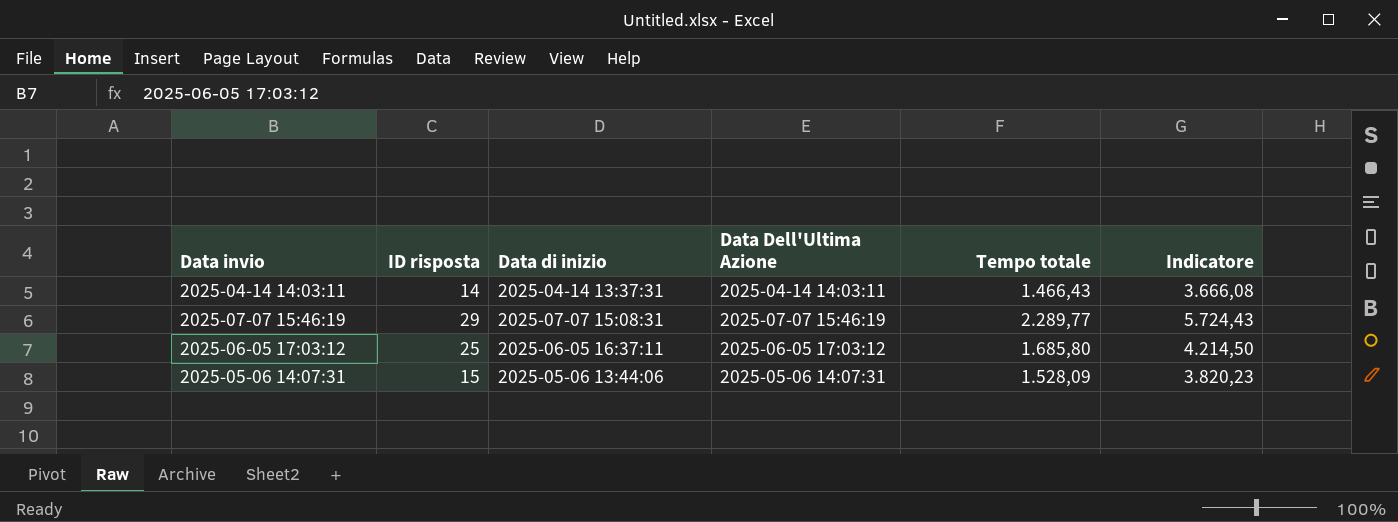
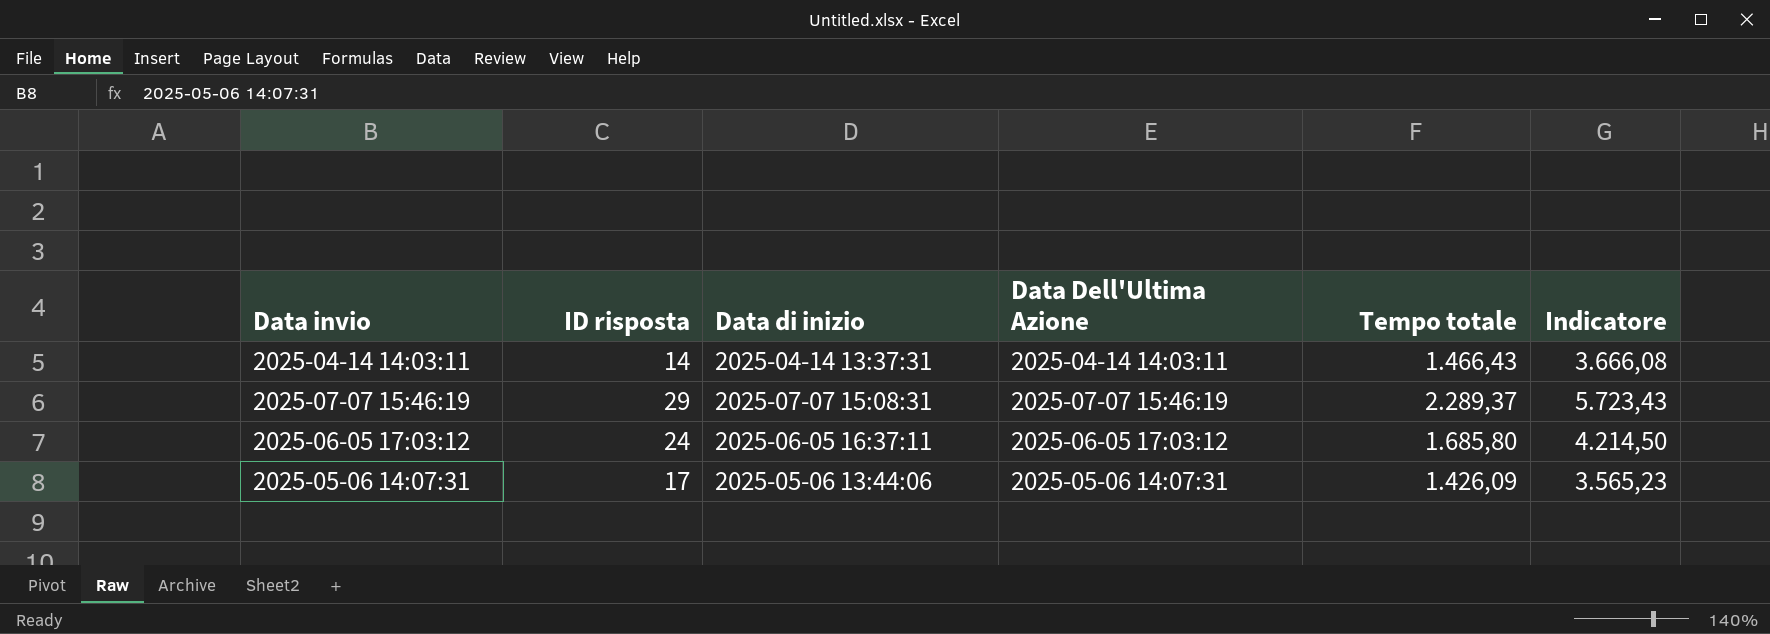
2025-07-07 15:46:19 | Tempo totale: 2.289,77 -> 2.289,37
2025-07-07 15:46:19 | Indicatore: 5.724,43 -> 5.723,43
2025-06-05 17:03:12 | ID risposta: 25 -> 24
2025-05-06 14:07:31 | ID risposta: 15 -> 17
2025-05-06 14:07:31 | Tempo totale: 1.528,09 -> 1.426,09
2025-05-06 14:07:31 | Indicatore: 3.820,23 -> 3.565,23

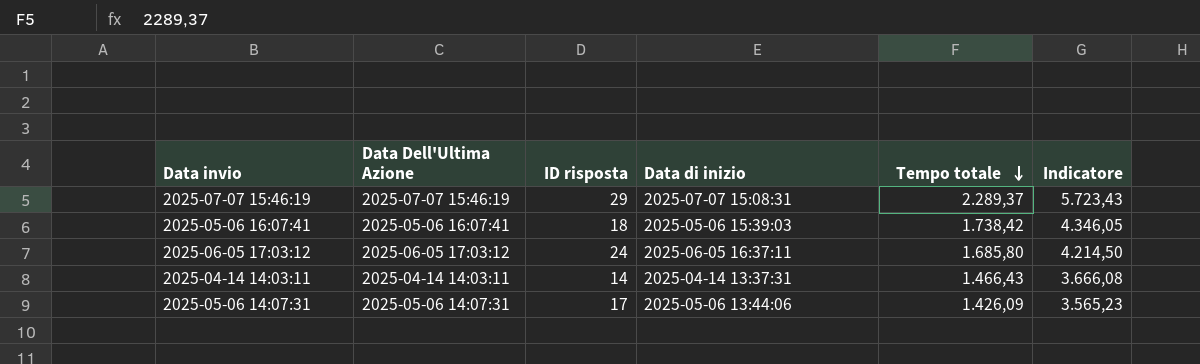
row order: none -> Tempo totale descending
column Data Dell'Ultima Azione | position: 4 -> 2
row 2025-05-06 16:07:41: none -> 2025-05-06 16:07:41 | 18 | 2025-05-06 15:39:03 | 1.738,42 | 4.346,05

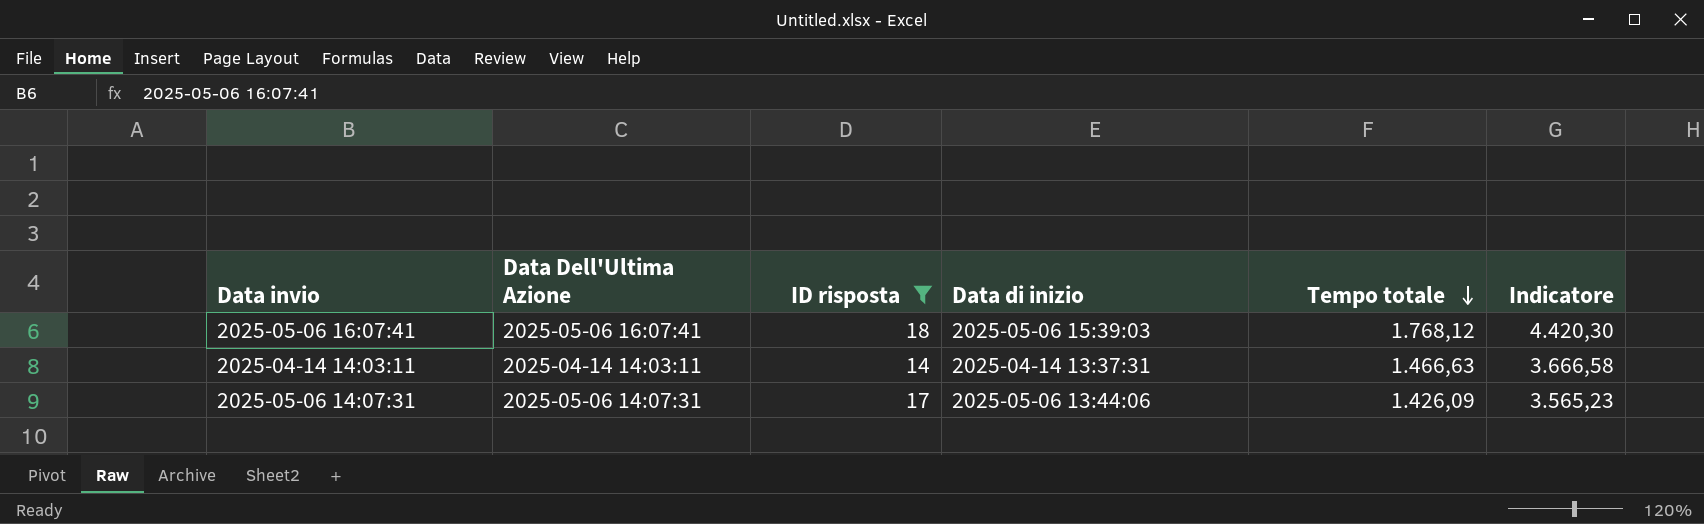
filter: none -> ID risposta <= 18
2025-05-06 16:07:41 | Tempo totale: 1.738,42 -> 1.768,12
2025-05-06 16:07:41 | Indicatore: 4.346,05 -> 4.420,30
2025-04-14 14:03:11 | Tempo totale: 1.466,43 -> 1.466,63
2025-04-14 14:03:11 | Indicatore: 3.666,08 -> 3.666,58

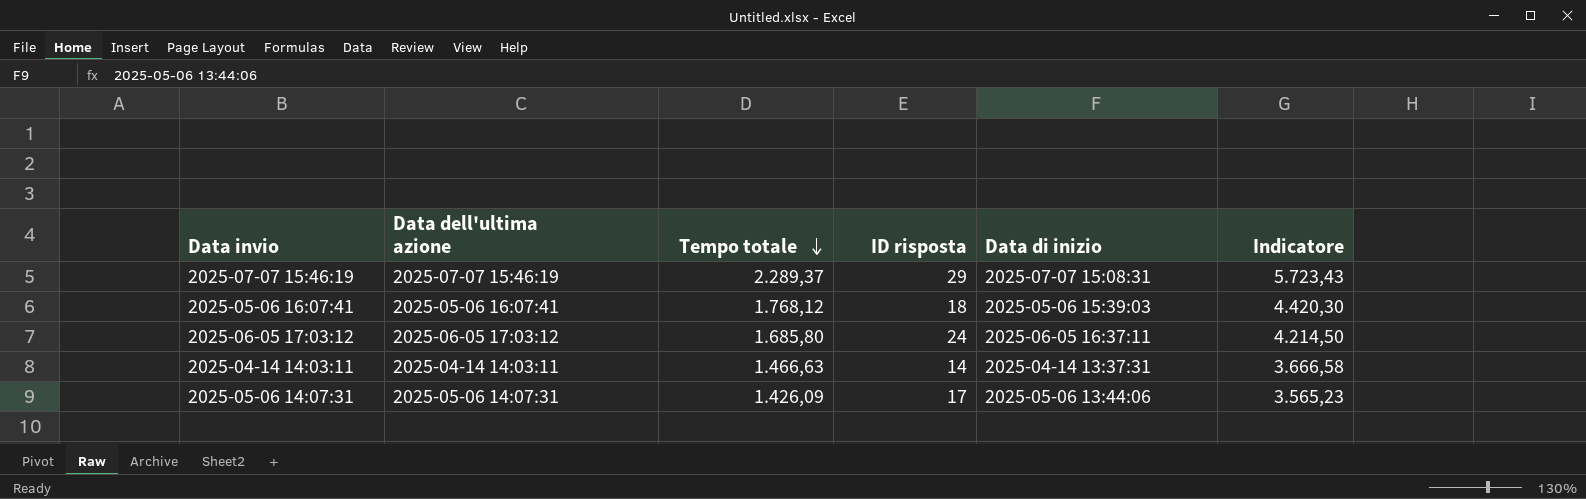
filter: ID risposta <= 18 -> none
column name: Data Dell'Ultima Azione -> Data dell'ultima azione
column Tempo totale | position: 5 -> 3

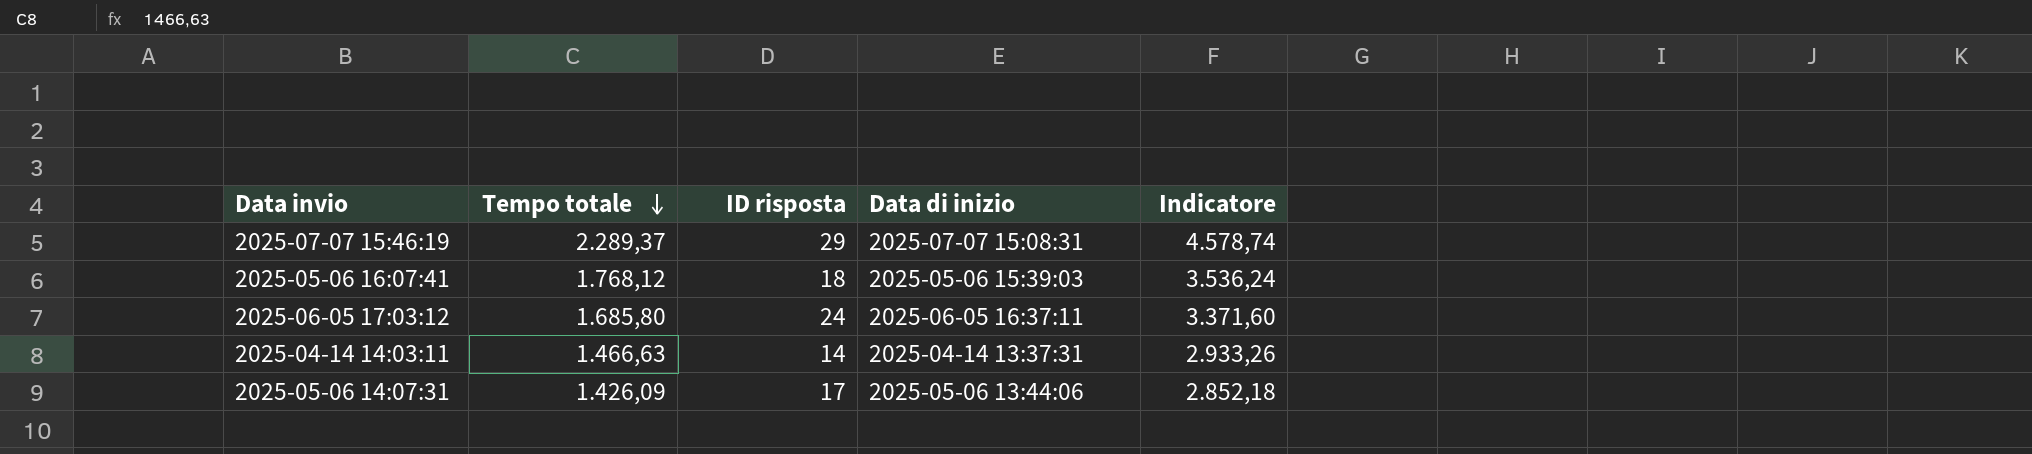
column Data dell'ultima azione | position: 2 -> none
column Indicatore | formula: [Tempo totale] * 2,5 -> [Tempo totale] * 2

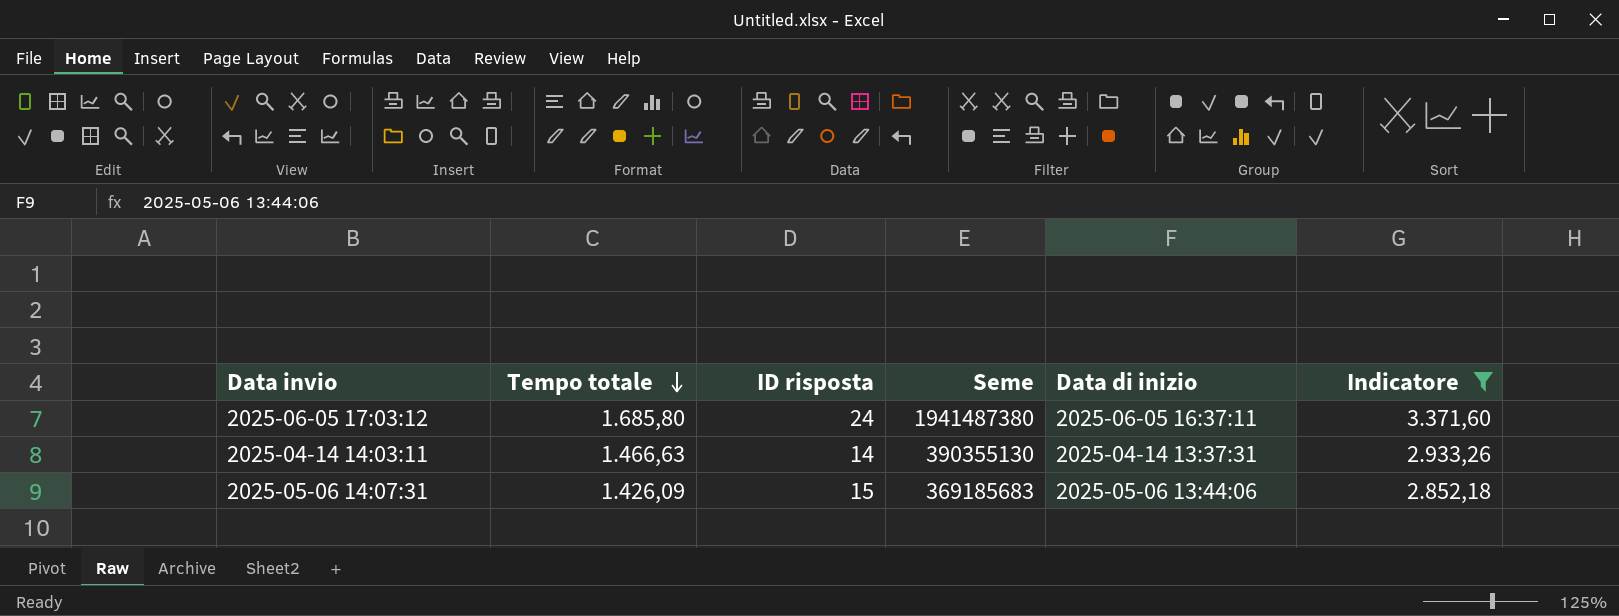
filter: none -> Indicatore <= 3.371,60
column Seme | position: none -> 4
2025-05-06 14:07:31 | ID risposta: 17 -> 15

